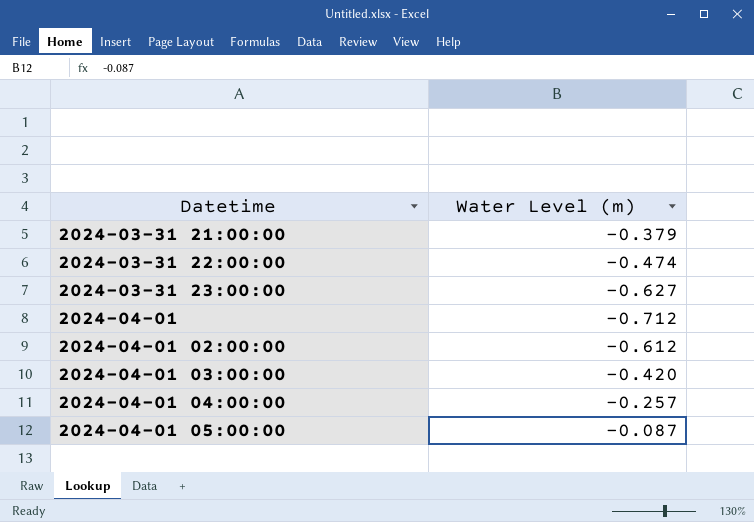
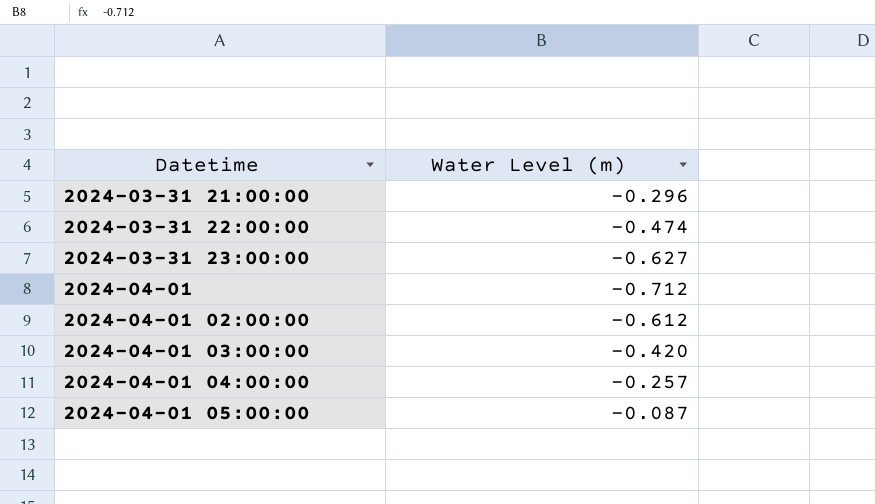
2024-03-31 21:00:00 | Water Level (m): -0.379 -> -0.296

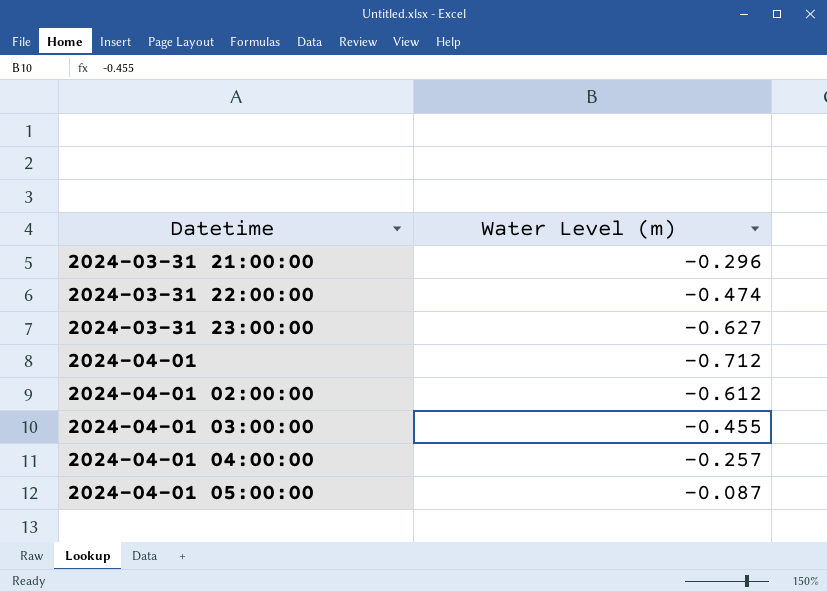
2024-04-01 03:00:00 | Water Level (m): -0.420 -> -0.455

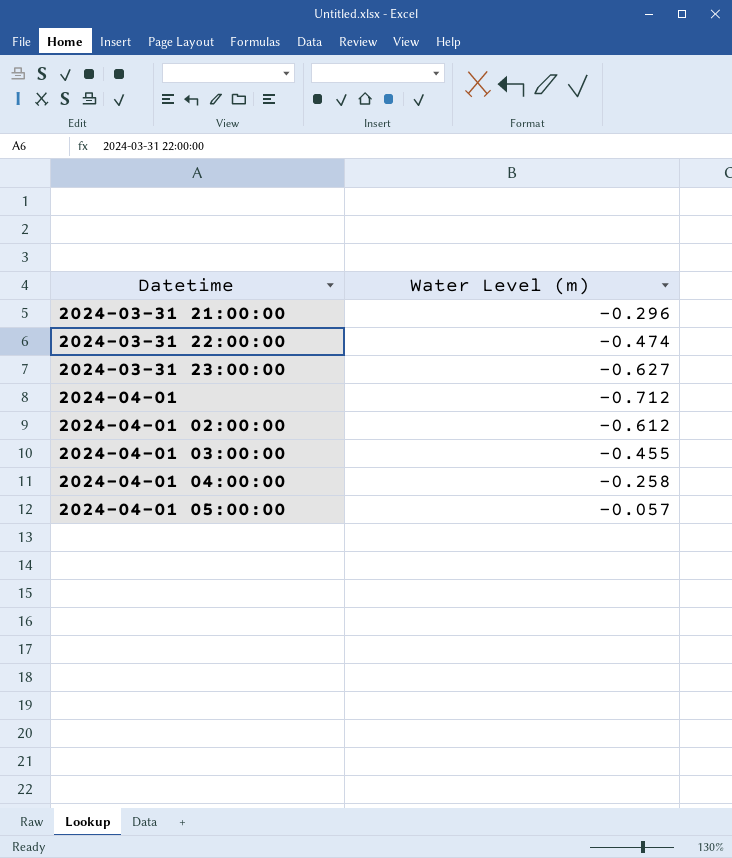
2024-04-01 04:00:00 | Water Level (m): -0.257 -> -0.258
2024-04-01 05:00:00 | Water Level (m): -0.087 -> -0.057

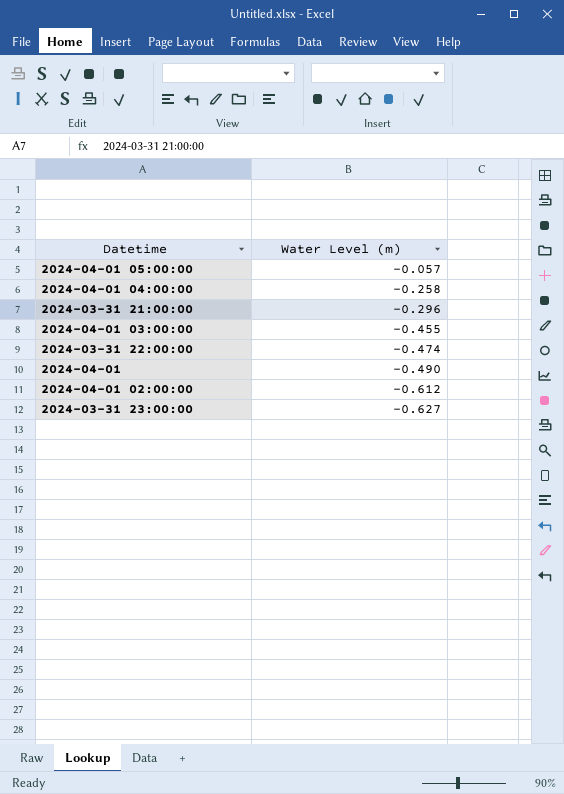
row order: Datetime ascending -> Water Level (m) descending
2024-04-01 | Water Level (m): -0.712 -> -0.490

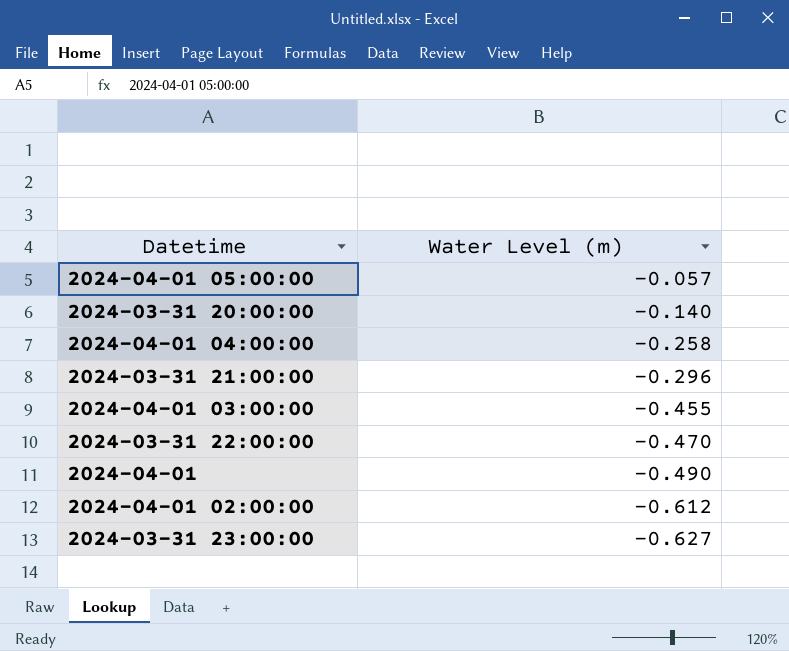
row 2024-03-31 20:00:00: none -> -0.140
2024-03-31 22:00:00 | Water Level (m): -0.474 -> -0.470

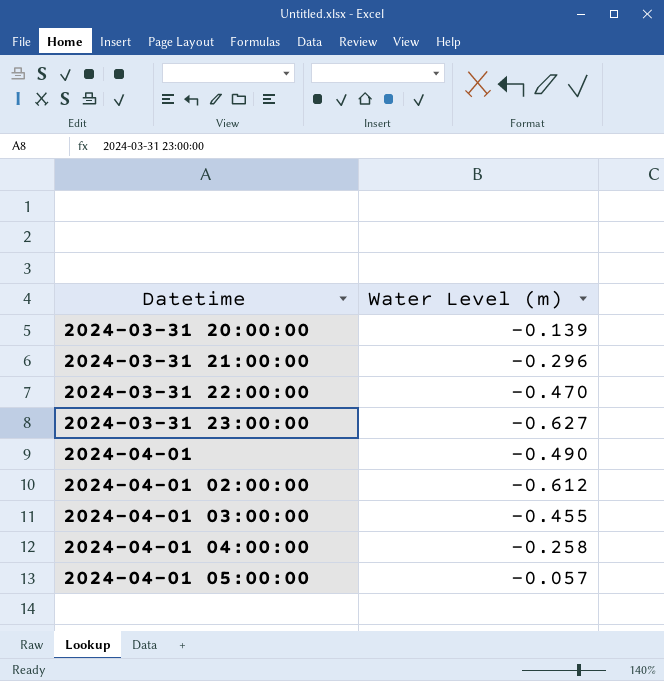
row order: Water Level (m) descending -> Datetime ascending
2024-03-31 20:00:00 | Water Level (m): -0.140 -> -0.139

